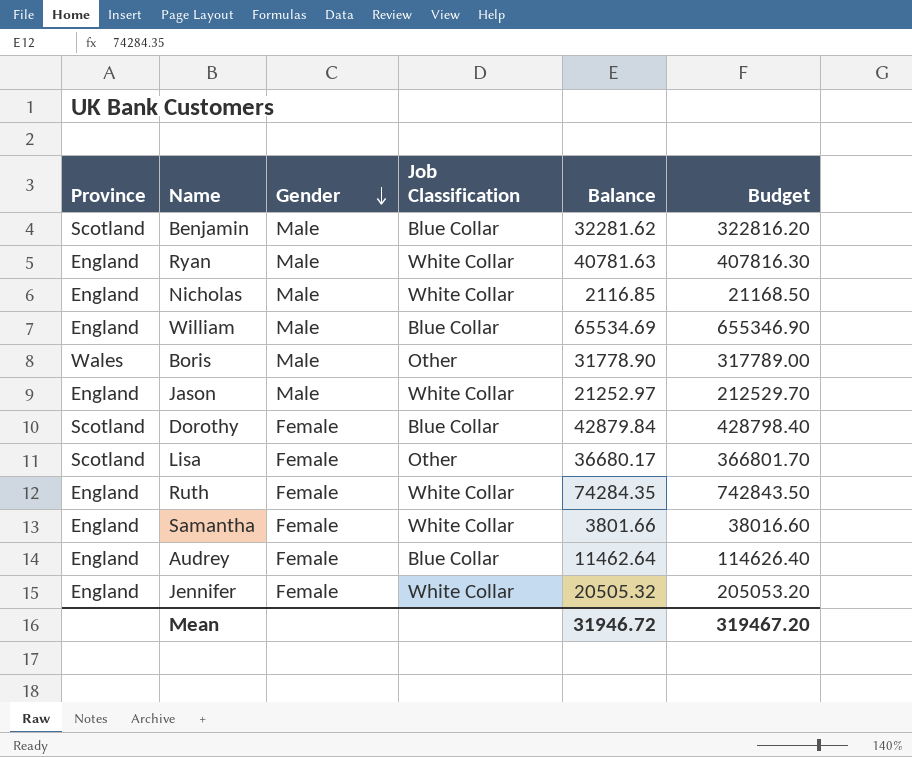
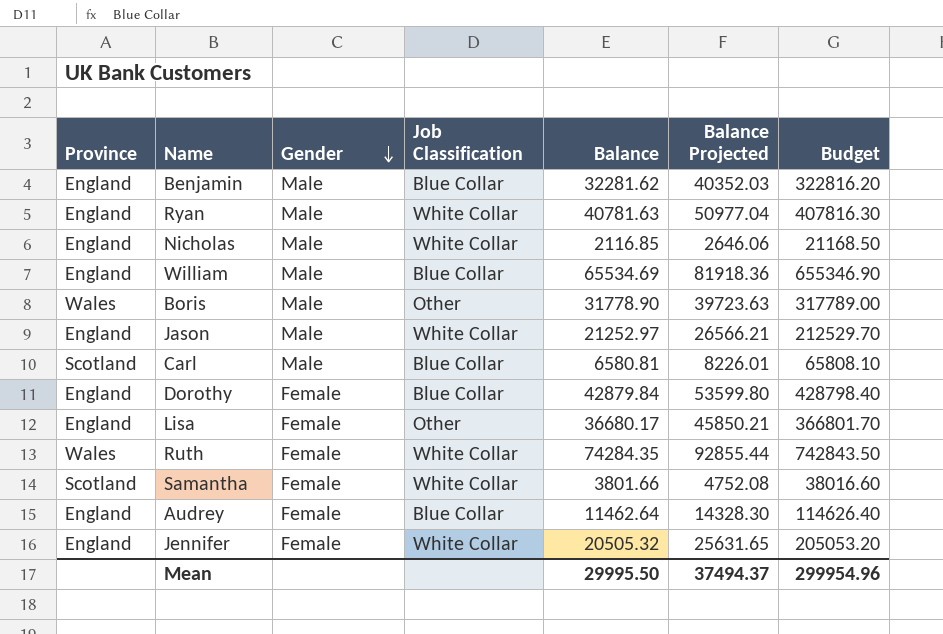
column Balance Projected | formula: none -> [Balance] * 1.25
Benjamin | Province: Scotland -> England
row Carl: none -> Scotland | Male | Blue Collar | 6580.81 | 8226.01 | 65808.10
Dorothy | Province: Scotland -> England
Lisa | Province: Scotland -> England
Ruth | Province: England -> Wales
Samantha | Province: England -> Scotland
Mean | Balance: 31946.72 -> 29995.50
Mean | Budget: 319467.20 -> 299954.96

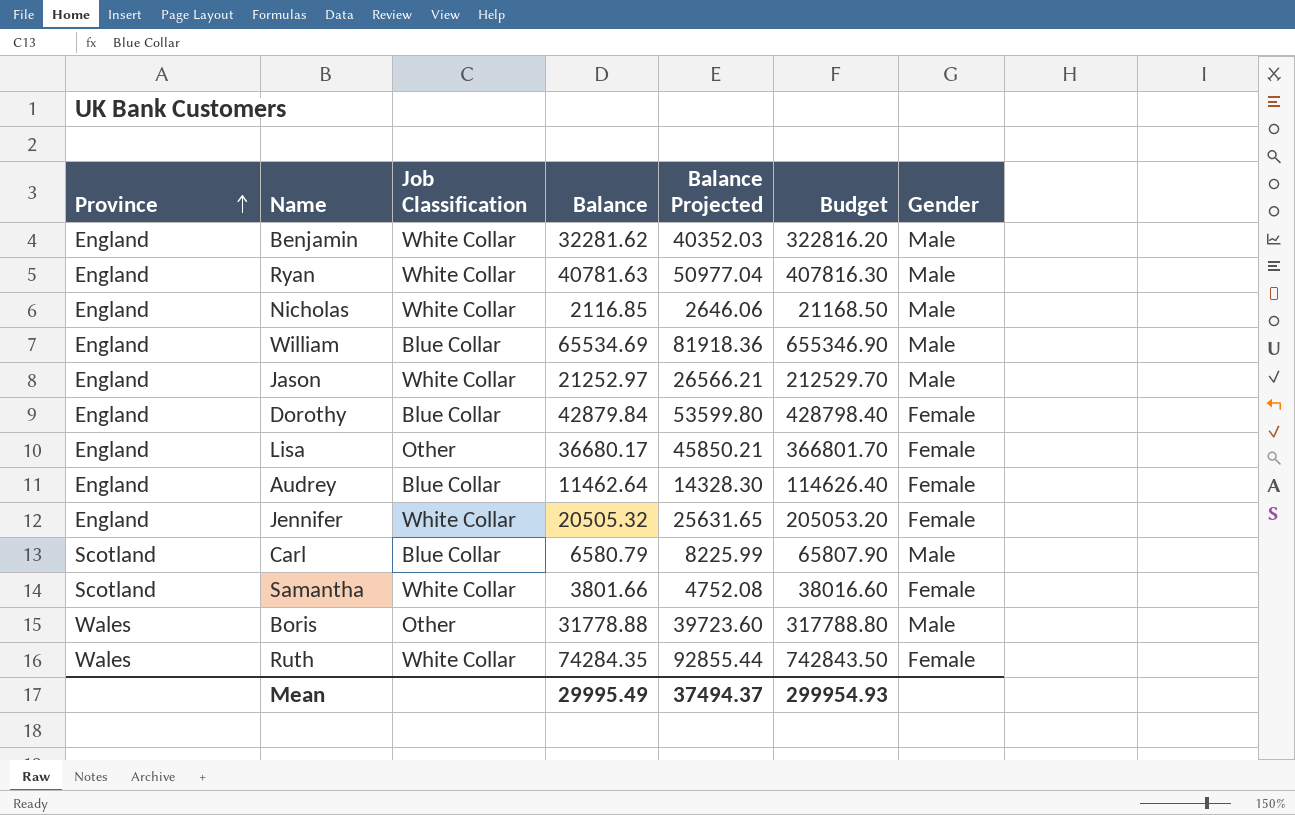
row order: Gender descending -> Province ascending
column Gender | position: 3 -> 7
Benjamin | Job Classification: Blue Collar -> White Collar
Carl | Balance: 6580.81 -> 6580.79
Carl | Balance Projected: 8226.01 -> 8225.99
Carl | Budget: 65808.10 -> 65807.90
Boris | Balance: 31778.90 -> 31778.88
Boris | Balance Projected: 39723.63 -> 39723.60
Boris | Budget: 317789.00 -> 317788.80
Mean | Balance: 29995.50 -> 29995.49
Mean | Budget: 299954.96 -> 299954.93

